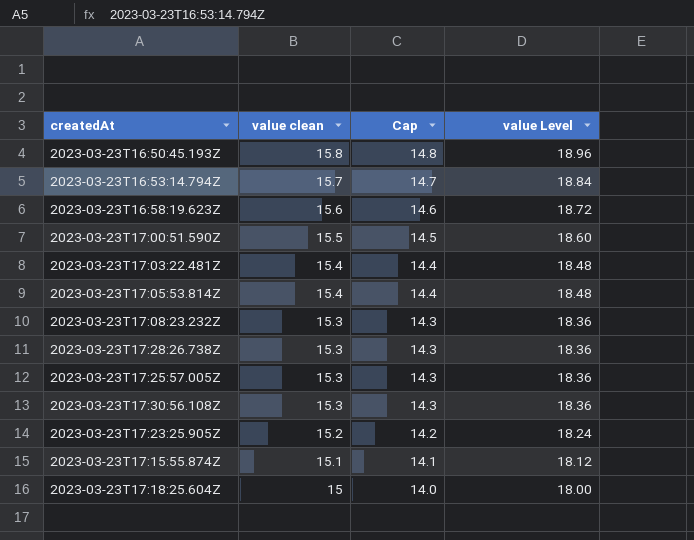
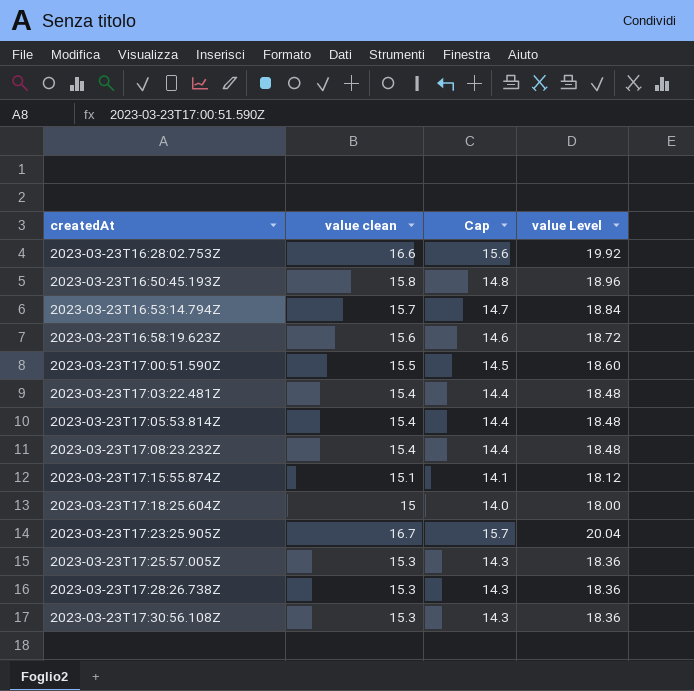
row order: value clean descending -> createdAt ascending
row 2023-03-23T16:28:02.753Z: none -> 16.6 | 15.6 | 19.92
2023-03-23T17:08:23.232Z | value clean: 15.3 -> 15.4
2023-03-23T17:08:23.232Z | Cap: 14.3 -> 14.4
2023-03-23T17:08:23.232Z | value Level: 18.36 -> 18.48
2023-03-23T17:23:25.905Z | value clean: 15.2 -> 16.7
2023-03-23T17:23:25.905Z | Cap: 14.2 -> 15.7
2023-03-23T17:23:25.905Z | value Level: 18.24 -> 20.04

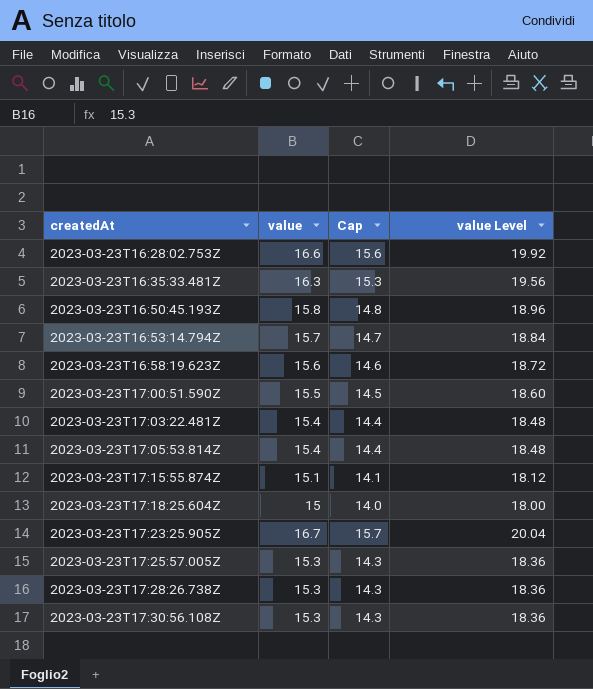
column name: value clean -> value
row 2023-03-23T17:08:23.232Z: 15.4 | 14.4 | 18.48 -> none
row 2023-03-23T16:35:33.481Z: none -> 16.3 | 15.3 | 19.56

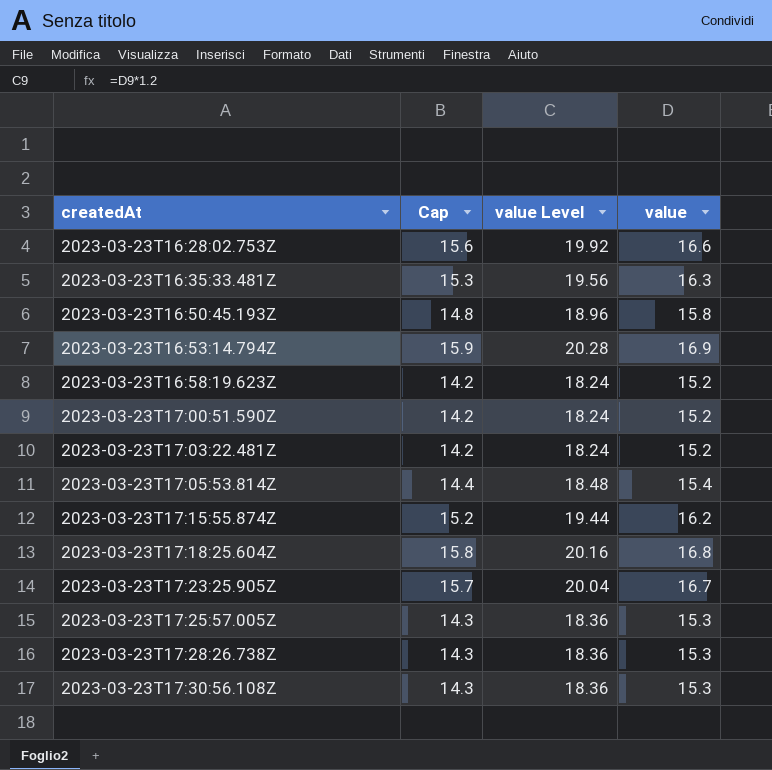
column value | position: 2 -> 4
2023-03-23T16:53:14.794Z | Cap: 14.7 -> 15.9
2023-03-23T16:53:14.794Z | value Level: 18.84 -> 20.28
2023-03-23T16:53:14.794Z | value: 15.7 -> 16.9
2023-03-23T16:58:19.623Z | Cap: 14.6 -> 14.2
2023-03-23T16:58:19.623Z | value Level: 18.72 -> 18.24
2023-03-23T16:58:19.623Z | value: 15.6 -> 15.2
2023-03-23T17:00:51.590Z | Cap: 14.5 -> 14.2
2023-03-23T17:00:51.590Z | value Level: 18.60 -> 18.24
2023-03-23T17:00:51.590Z | value: 15.5 -> 15.2
2023-03-23T17:03:22.481Z | Cap: 14.4 -> 14.2
2023-03-23T17:03:22.481Z | value Level: 18.48 -> 18.24
2023-03-23T17:03:22.481Z | value: 15.4 -> 15.2
2023-03-23T17:15:55.874Z | Cap: 14.1 -> 15.2
2023-03-23T17:15:55.874Z | value Level: 18.12 -> 19.44
2023-03-23T17:15:55.874Z | value: 15.1 -> 16.2
2023-03-23T17:18:25.604Z | Cap: 14.0 -> 15.8
2023-03-23T17:18:25.604Z | value Level: 18.00 -> 20.16
2023-03-23T17:18:25.604Z | value: 15 -> 16.8

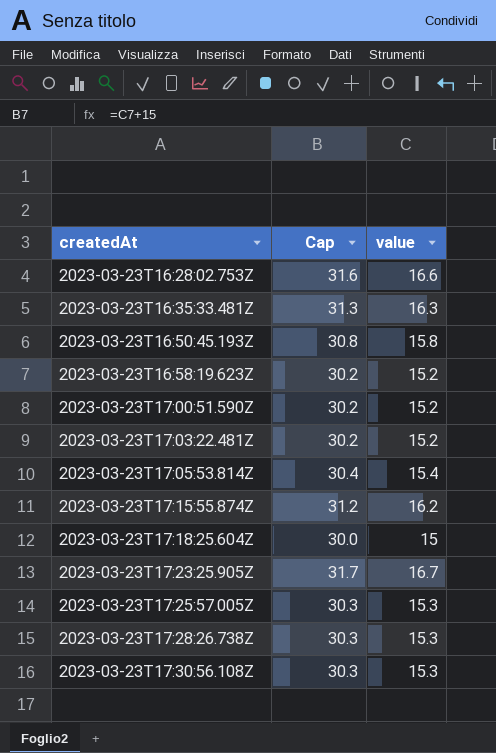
column value Level | formula: [value] * 1.2 -> none
column Cap | formula: [value] - 1 -> [value] + 15
row 2023-03-23T16:53:14.794Z: 15.9 | 20.28 | 16.9 -> none
2023-03-23T17:18:25.604Z | value: 16.8 -> 15

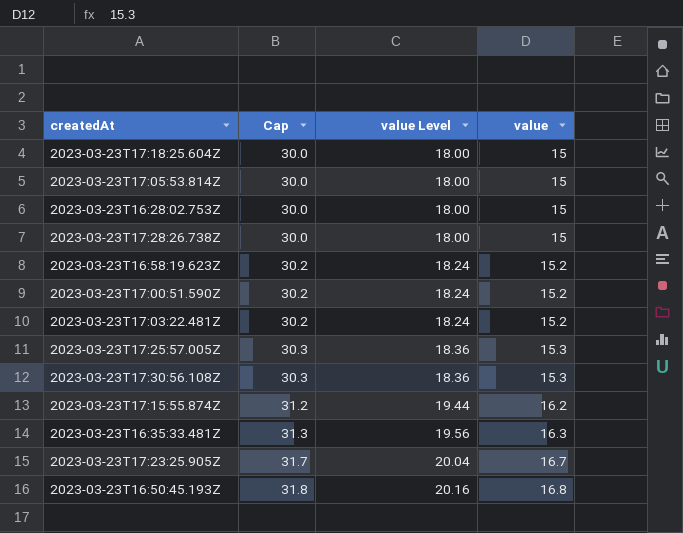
row order: createdAt ascending -> Cap ascending
column value Level | formula: none -> [value] * 1.2
2023-03-23T17:05:53.814Z | Cap: 30.4 -> 30.0
2023-03-23T17:05:53.814Z | value: 15.4 -> 15
2023-03-23T16:28:02.753Z | Cap: 31.6 -> 30.0
2023-03-23T16:28:02.753Z | value: 16.6 -> 15
2023-03-23T17:28:26.738Z | Cap: 30.3 -> 30.0
2023-03-23T17:28:26.738Z | value: 15.3 -> 15
2023-03-23T16:50:45.193Z | Cap: 30.8 -> 31.8
2023-03-23T16:50:45.193Z | value: 15.8 -> 16.8

